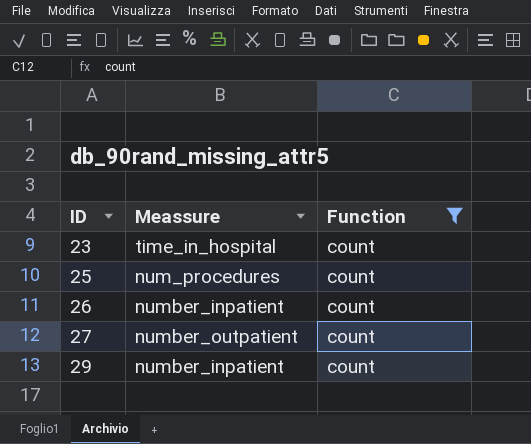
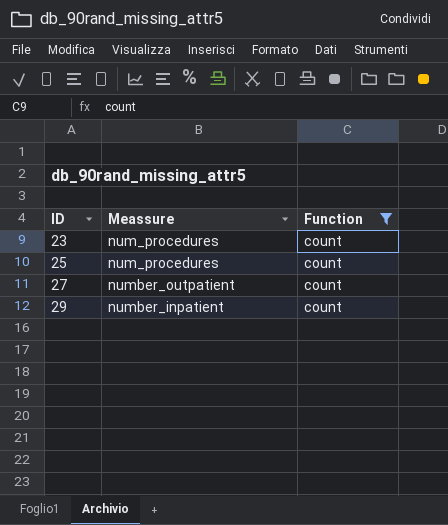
row 26: number_inpatient | count -> none
23 | Meassure: time_in_hospital -> num_procedures

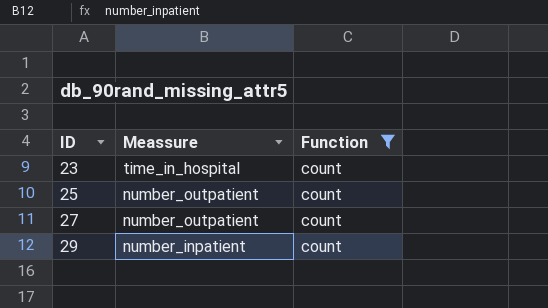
23 | Meassure: num_procedures -> time_in_hospital
25 | Meassure: num_procedures -> number_outpatient

